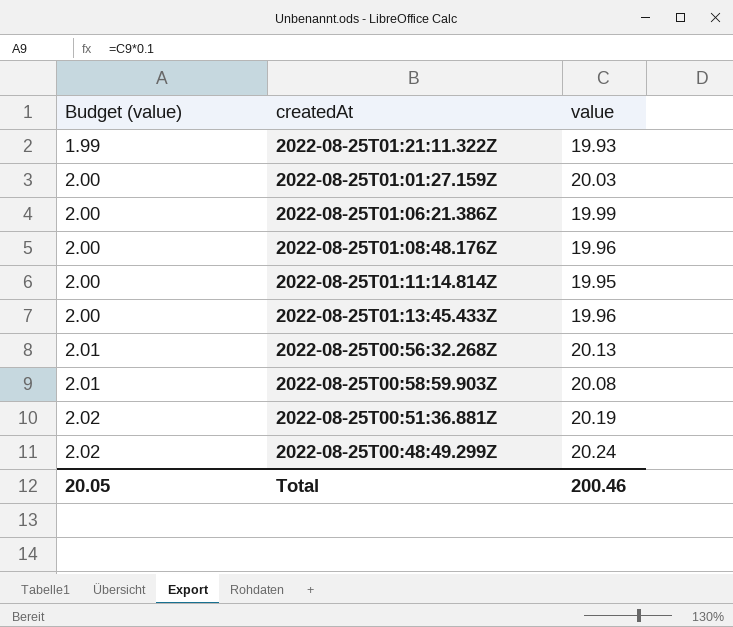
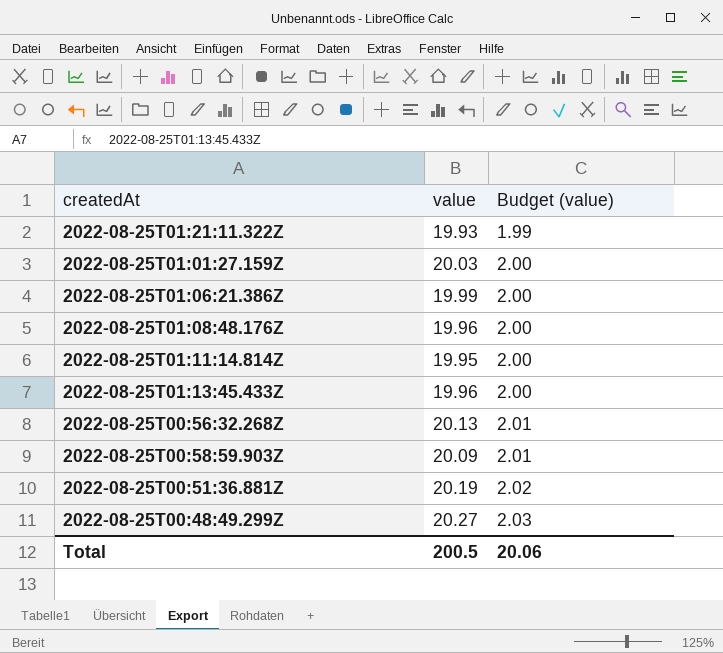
column Budget (value) | position: 1 -> 3
2022-08-25T00:58:59.903Z | value: 20.08 -> 20.09
2022-08-25T00:48:49.299Z | value: 20.24 -> 20.27
2022-08-25T00:48:49.299Z | Budget (value): 2.02 -> 2.03
Total | value: 200.46 -> 200.5
Total | Budget (value): 20.05 -> 20.06

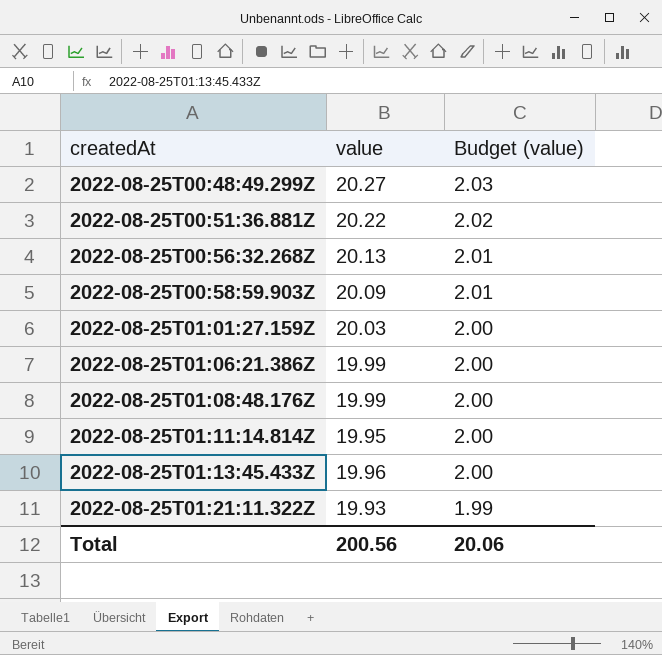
row order: Budget (value) ascending -> createdAt ascending
2022-08-25T00:51:36.881Z | value: 20.19 -> 20.22
2022-08-25T01:08:48.176Z | value: 19.96 -> 19.99
Total | value: 200.5 -> 200.56

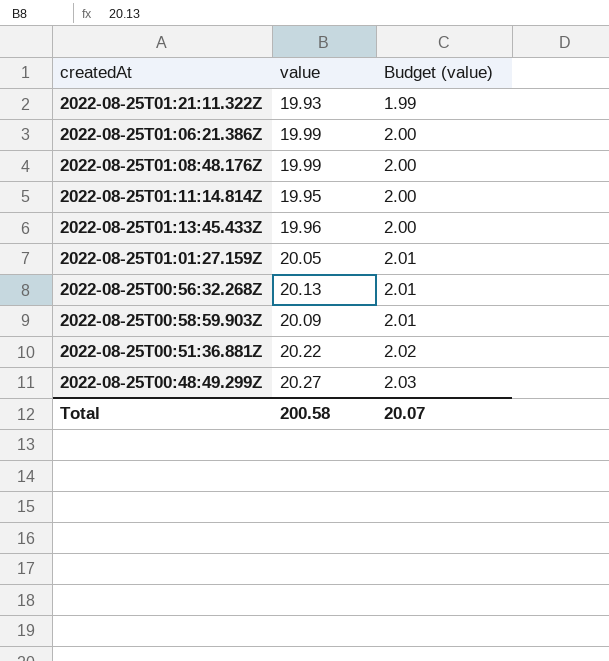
row order: createdAt ascending -> Budget (value) ascending
2022-08-25T01:01:27.159Z | value: 20.03 -> 20.05
2022-08-25T01:01:27.159Z | Budget (value): 2.00 -> 2.01
Total | value: 200.56 -> 200.58
Total | Budget (value): 20.06 -> 20.07

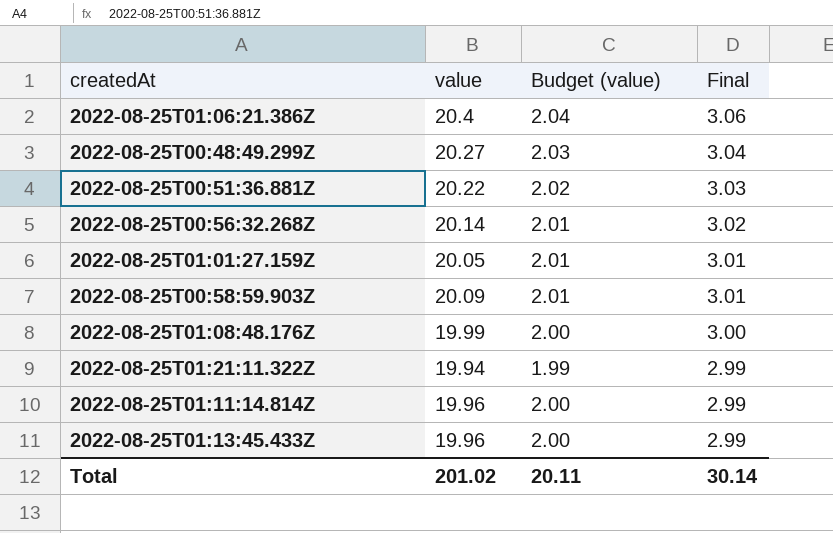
row order: Budget (value) ascending -> Final descending
column Final | formula: none -> [value] * 0.15
2022-08-25T01:06:21.386Z | value: 19.99 -> 20.4
2022-08-25T01:06:21.386Z | Budget (value): 2.00 -> 2.04
2022-08-25T00:56:32.268Z | value: 20.13 -> 20.14
2022-08-25T01:21:11.322Z | value: 19.93 -> 19.94
2022-08-25T01:11:14.814Z | value: 19.95 -> 19.96
Total | value: 200.58 -> 201.02
Total | Budget (value): 20.07 -> 20.11

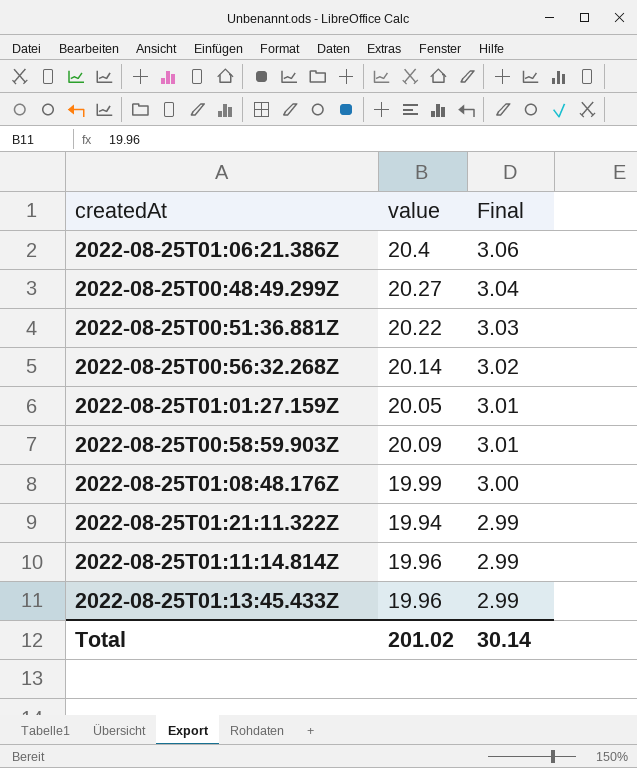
column Budget (value) | formula: [value] * 0.1 -> none

